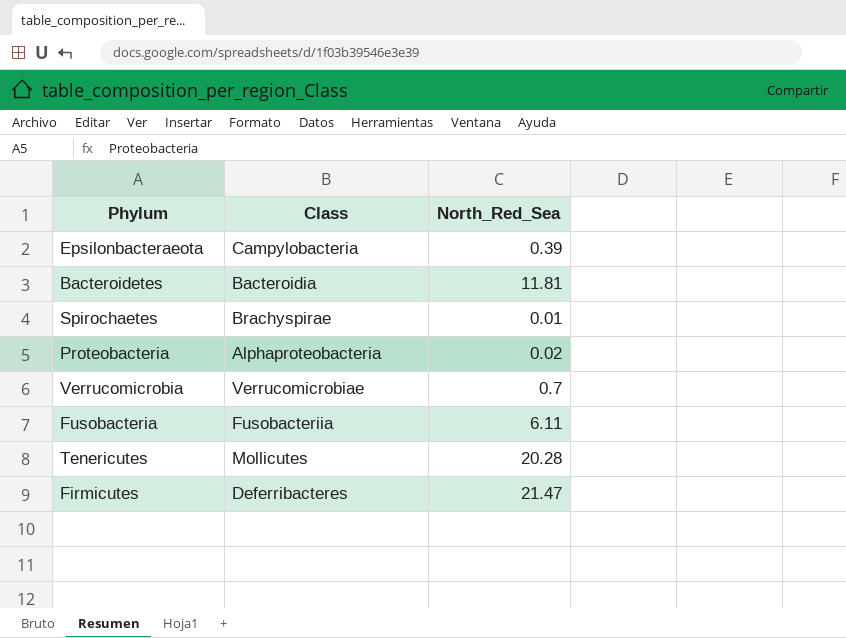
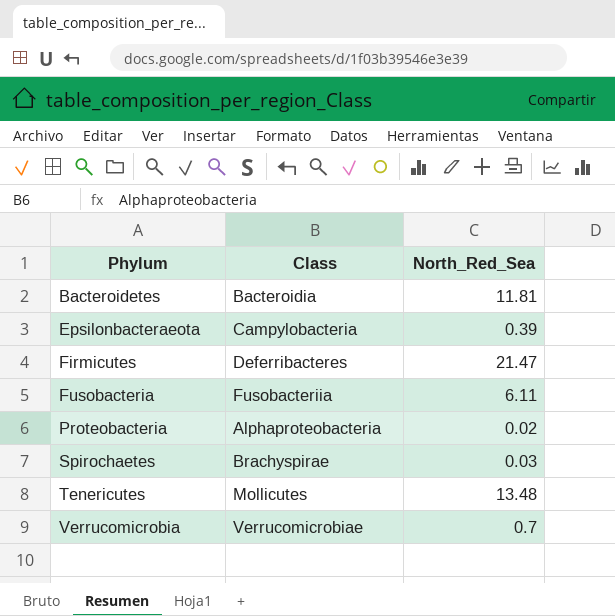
row order: none -> Phylum ascending
Spirochaetes | North_Red_Sea: 0.01 -> 0.03
Tenericutes | North_Red_Sea: 20.28 -> 13.48

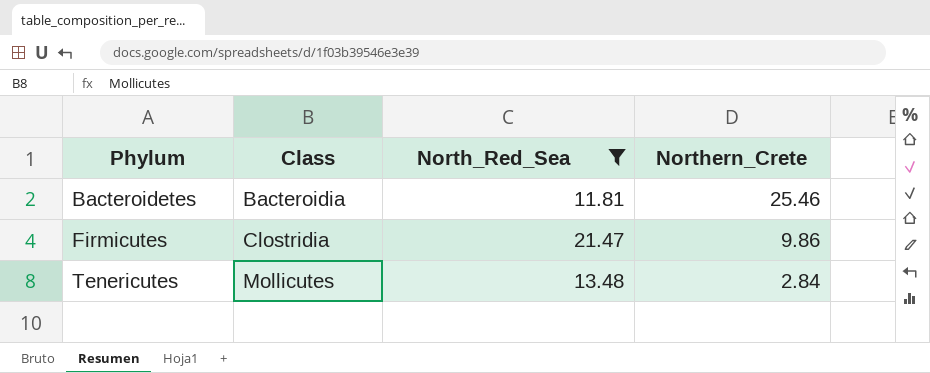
filter: none -> North_Red_Sea >= 11.81
column Northern_Crete | position: none -> 4
Firmicutes | Class: Deferribacteres -> Clostridia

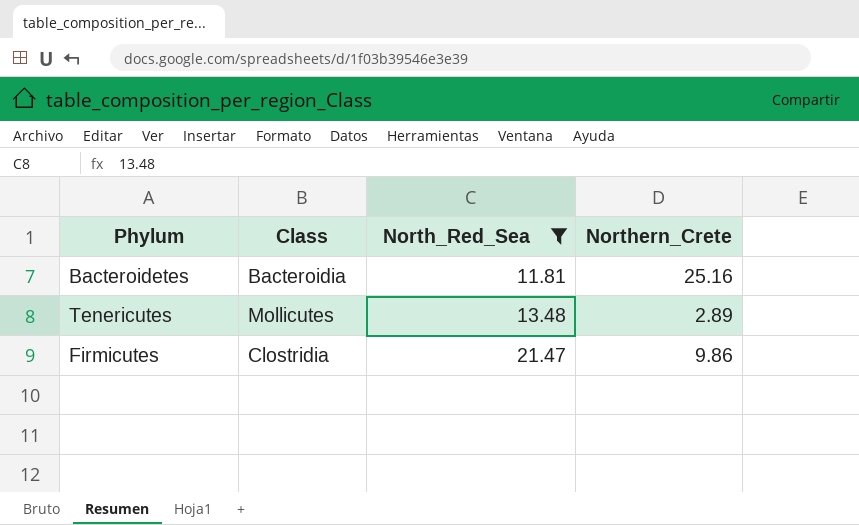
row order: Phylum ascending -> North_Red_Sea ascending
Bacteroidetes | Northern_Crete: 25.46 -> 25.16
Tenericutes | Northern_Crete: 2.84 -> 2.89

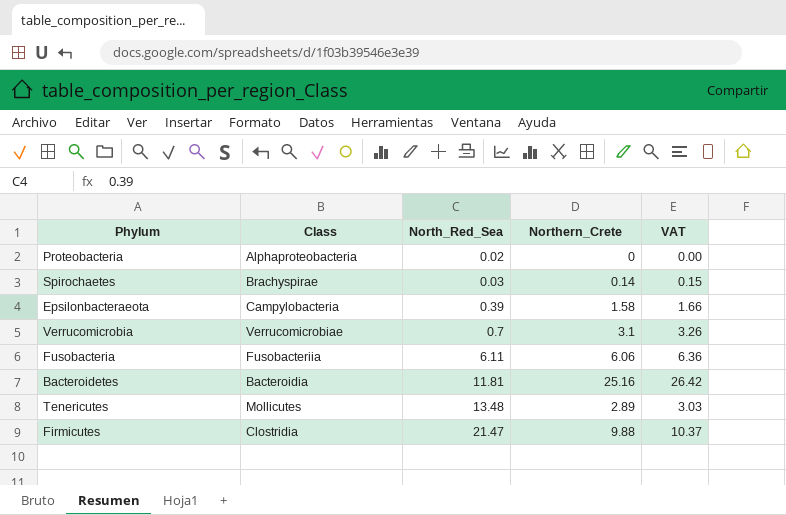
filter: North_Red_Sea >= 11.81 -> none
column VAT | formula: none -> [Northern_Crete] * 1.05
Firmicutes | Northern_Crete: 9.86 -> 9.88

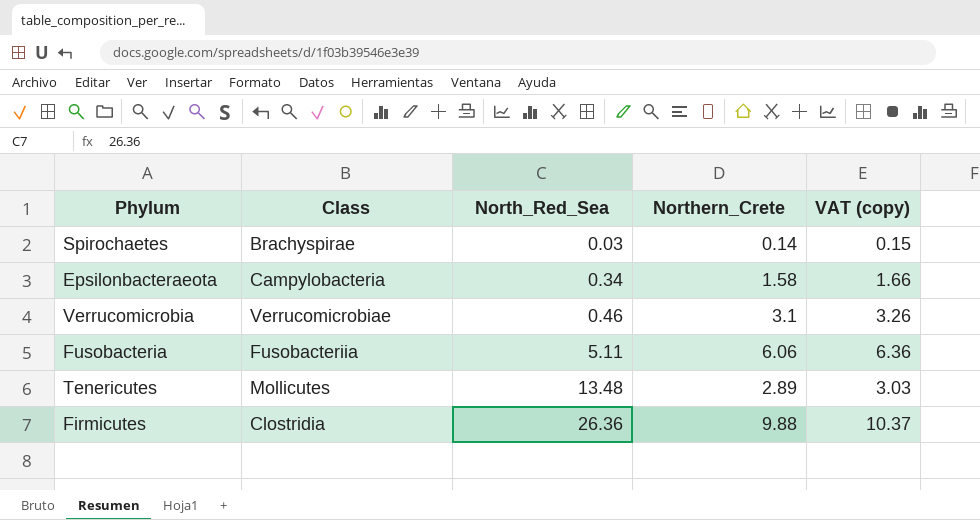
column name: VAT -> VAT (copy)
row Proteobacteria: Alphaproteobacteria | 0.02 | 0 | 0.00 -> none
row Bacteroidetes: Bacteroidia | 11.81 | 25.16 | 26.42 -> none
Epsilonbacteraeota | North_Red_Sea: 0.39 -> 0.34
Verrucomicrobia | North_Red_Sea: 0.7 -> 0.46
Fusobacteria | North_Red_Sea: 6.11 -> 5.11
Firmicutes | North_Red_Sea: 21.47 -> 26.36

